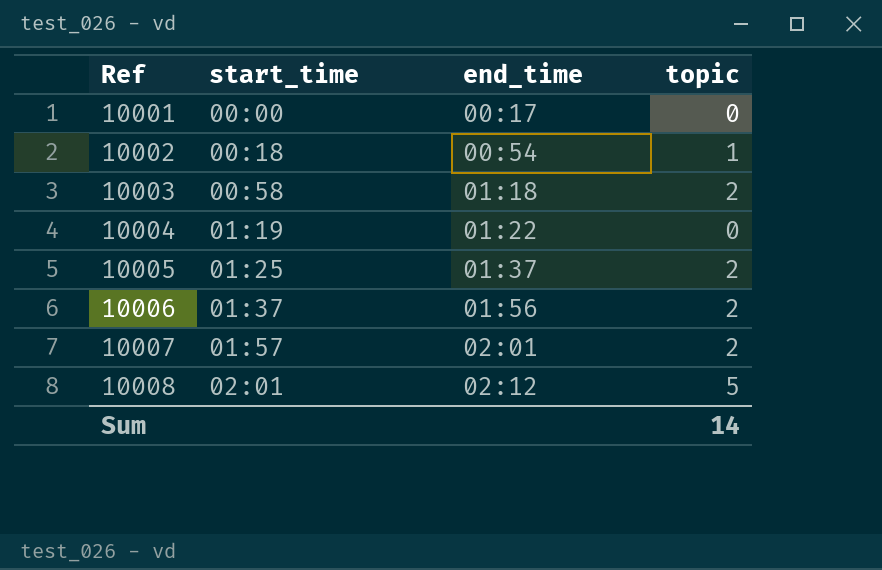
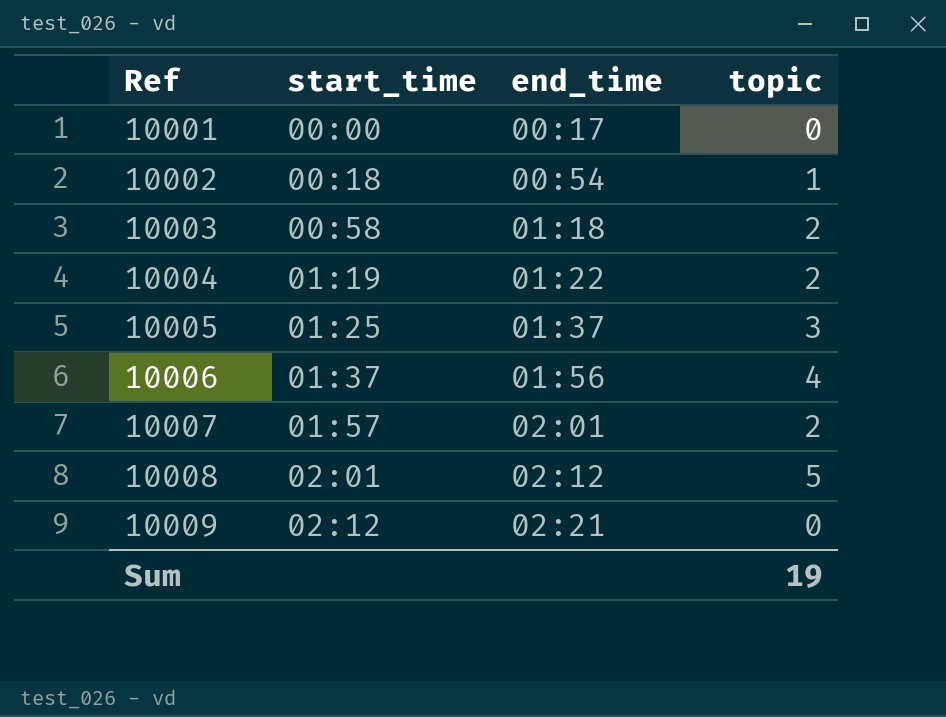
10004 | topic: 0 -> 2
10005 | topic: 2 -> 3
10006 | topic: 2 -> 4
row 10009: none -> 02:12 | 02:21 | 0
Sum | topic: 14 -> 19

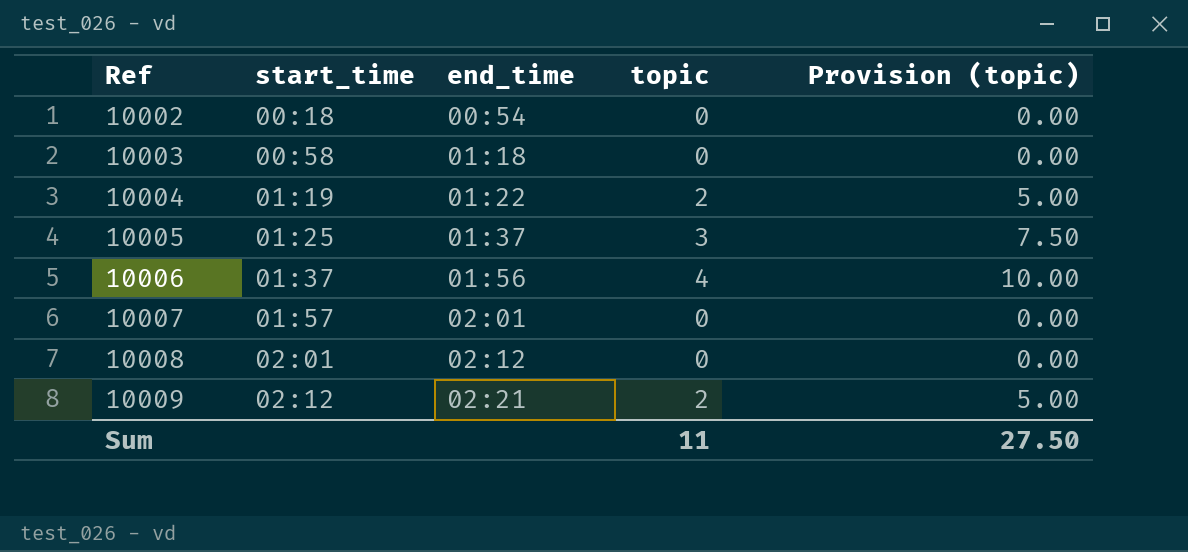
column Provision (topic) | formula: none -> [topic] * 2.5
row 10001: 00:00 | 00:17 | 0 -> none
10002 | topic: 1 -> 0
10003 | topic: 2 -> 0
10007 | topic: 2 -> 0
10008 | topic: 5 -> 0
10009 | topic: 0 -> 2
Sum | topic: 19 -> 11

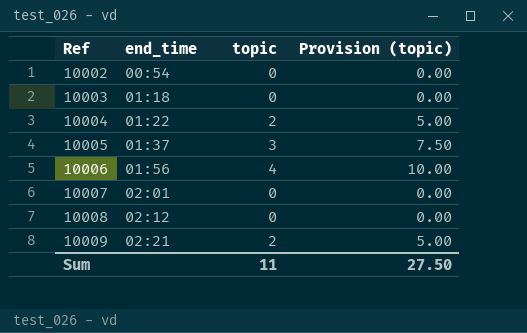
column start_time | position: 2 -> none

